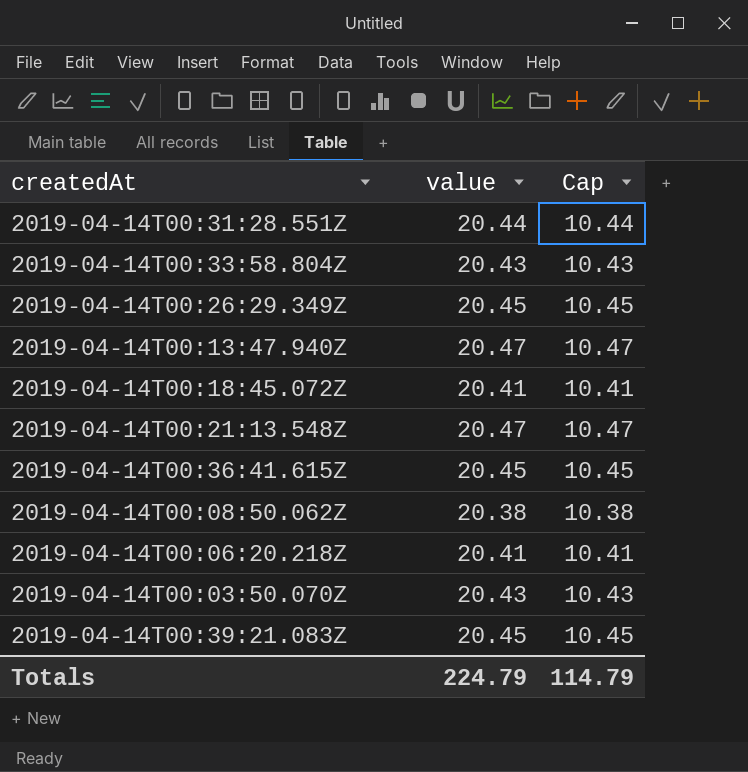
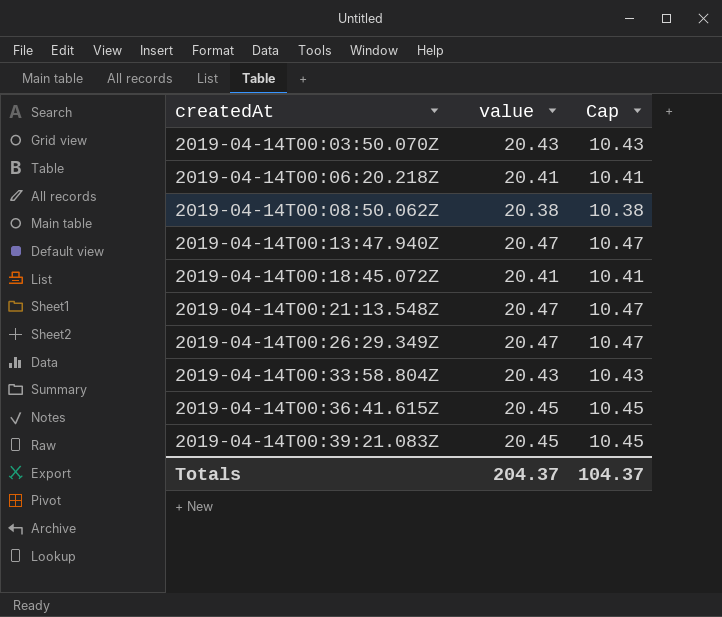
row order: none -> createdAt ascending
row 2019-04-14T00:31:28.551Z: 20.44 | 10.44 -> none
2019-04-14T00:26:29.349Z | value: 20.45 -> 20.47
2019-04-14T00:26:29.349Z | Cap: 10.45 -> 10.47
Totals | value: 224.79 -> 204.37
Totals | Cap: 114.79 -> 104.37

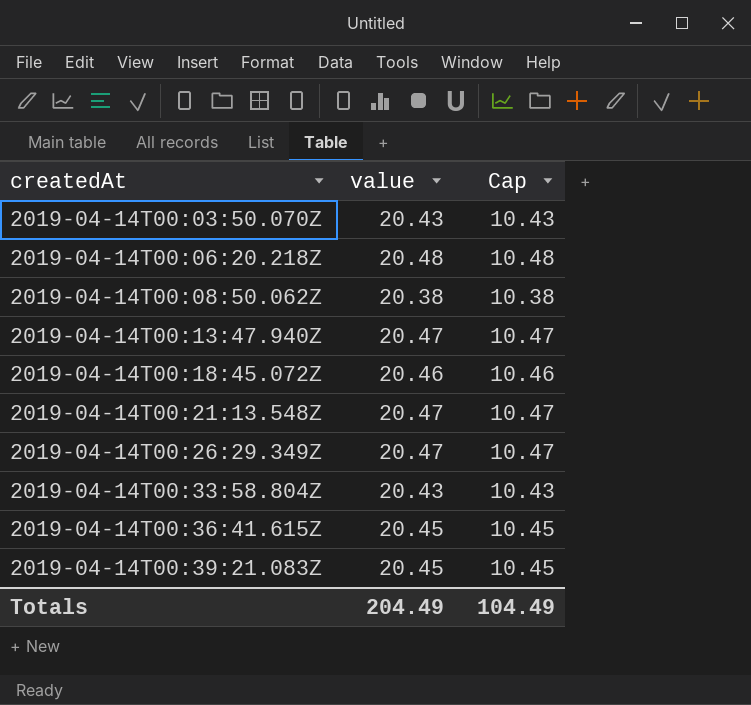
2019-04-14T00:06:20.218Z | value: 20.41 -> 20.48
2019-04-14T00:06:20.218Z | Cap: 10.41 -> 10.48
2019-04-14T00:18:45.072Z | value: 20.41 -> 20.46
2019-04-14T00:18:45.072Z | Cap: 10.41 -> 10.46
Totals | value: 204.37 -> 204.49
Totals | Cap: 104.37 -> 104.49

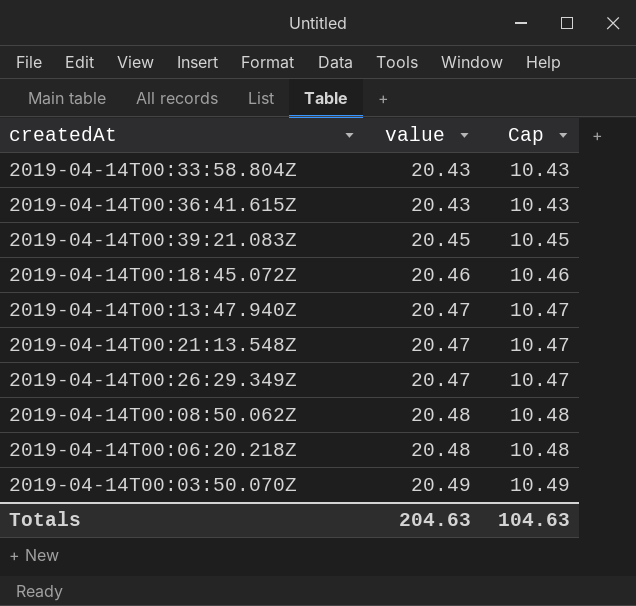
row order: createdAt ascending -> value ascending
2019-04-14T00:36:41.615Z | value: 20.45 -> 20.43
2019-04-14T00:36:41.615Z | Cap: 10.45 -> 10.43
2019-04-14T00:08:50.062Z | value: 20.38 -> 20.48
2019-04-14T00:08:50.062Z | Cap: 10.38 -> 10.48
2019-04-14T00:03:50.070Z | value: 20.43 -> 20.49
2019-04-14T00:03:50.070Z | Cap: 10.43 -> 10.49
Totals | value: 204.49 -> 204.63
Totals | Cap: 104.49 -> 104.63

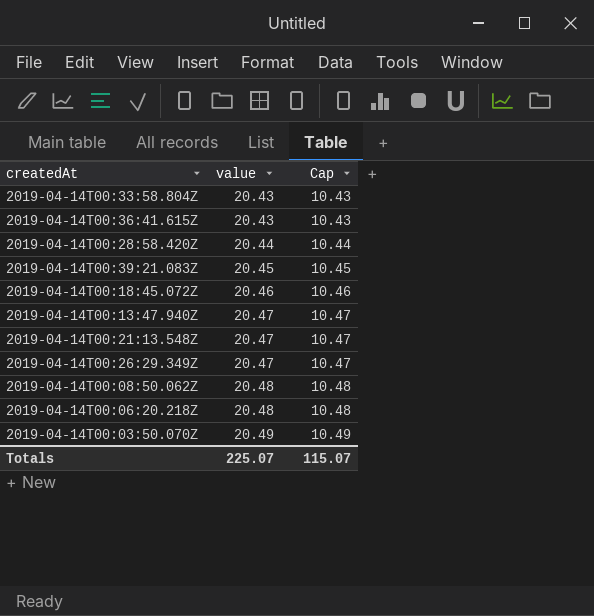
row 2019-04-14T00:28:58.420Z: none -> 20.44 | 10.44
Totals | value: 204.63 -> 225.07
Totals | Cap: 104.63 -> 115.07

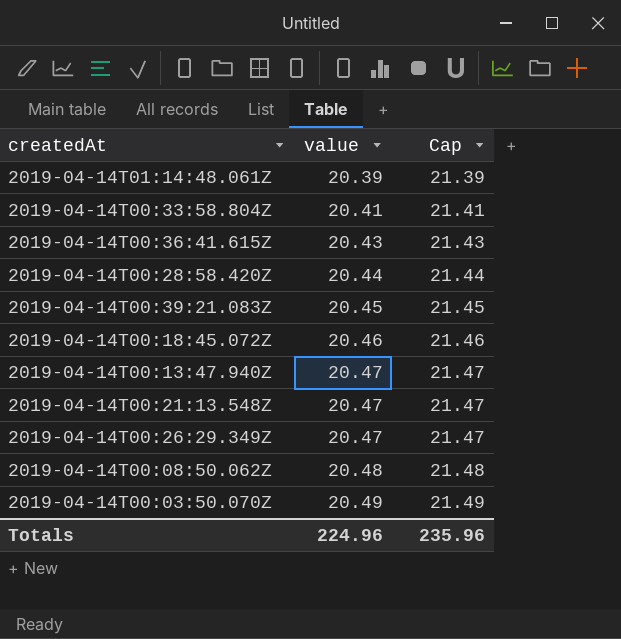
column Cap | formula: [value] - 10 -> [value] + 1
row 2019-04-14T00:06:20.218Z: 20.48 | 10.48 -> none
row 2019-04-14T01:14:48.061Z: none -> 20.39 | 21.39
2019-04-14T00:33:58.804Z | value: 20.43 -> 20.41
Totals | value: 225.07 -> 224.96
Totals | Cap: 115.07 -> 235.96

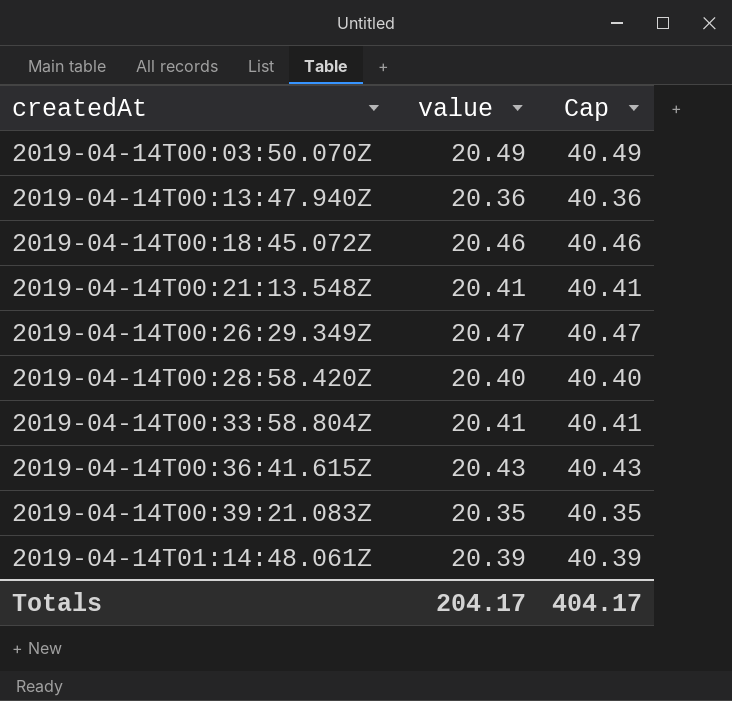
row order: value ascending -> createdAt ascending
column Cap | formula: [value] + 1 -> [value] + 20
row 2019-04-14T00:08:50.062Z: 20.48 | 21.48 -> none
2019-04-14T00:13:47.940Z | value: 20.47 -> 20.36
2019-04-14T00:21:13.548Z | value: 20.47 -> 20.41
2019-04-14T00:28:58.420Z | value: 20.44 -> 20.40
2019-04-14T00:39:21.083Z | value: 20.45 -> 20.35
Totals | value: 224.96 -> 204.17
Totals | Cap: 235.96 -> 404.17

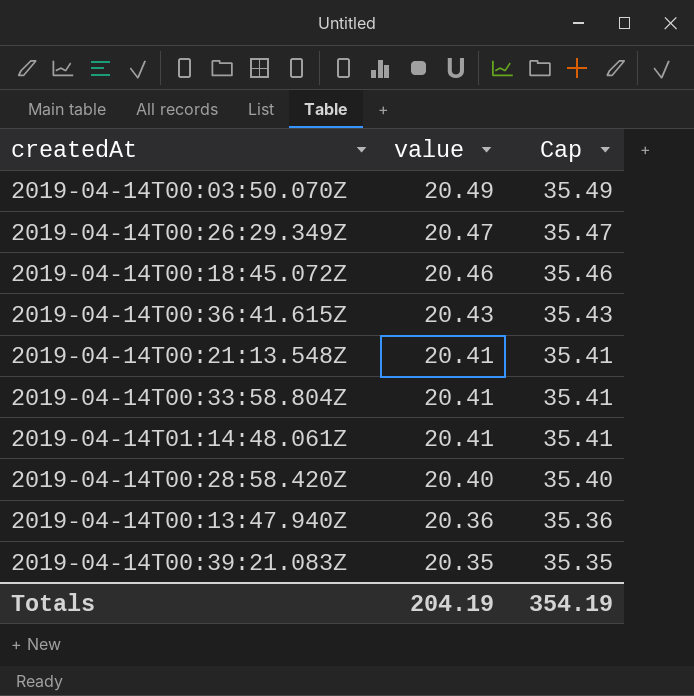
row order: createdAt ascending -> value descending
column Cap | formula: [value] + 20 -> [value] + 15
2019-04-14T01:14:48.061Z | value: 20.39 -> 20.41
Totals | value: 204.17 -> 204.19
Totals | Cap: 404.17 -> 354.19

